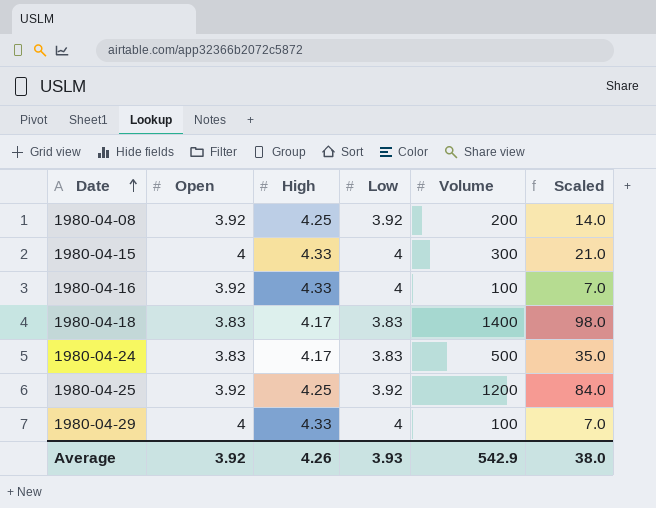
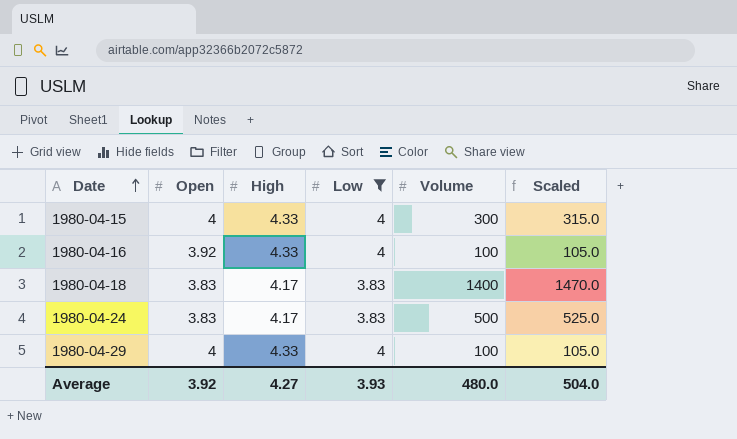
filter: none -> Low != 3.92
column Scaled | formula: [Volume] * 0.07 -> [Volume] * 1.05
Average | High: 4.26 -> 4.27
Average | Volume: 542.9 -> 480.0
Average | Scaled: 38.0 -> 504.0

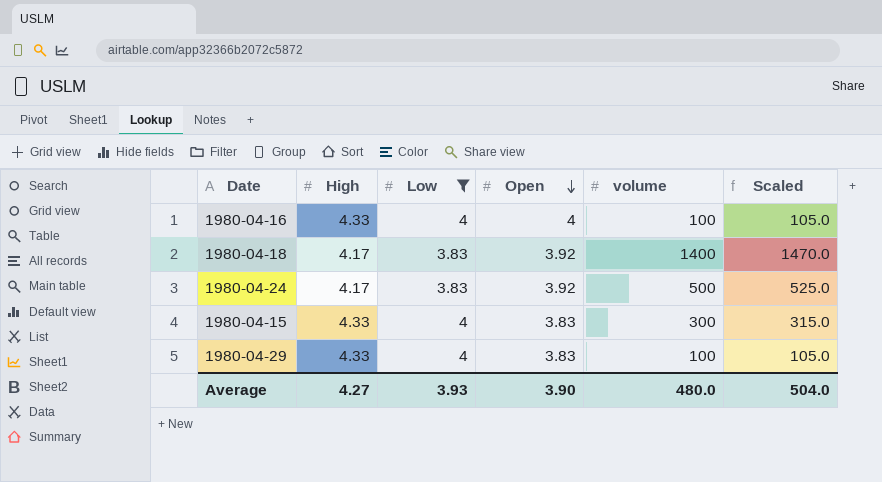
row order: Date ascending -> Open descending
column Open | position: 2 -> 4
column name: Volume -> volume
1980-04-16 | Open: 3.92 -> 4
1980-04-18 | Open: 3.83 -> 3.92
1980-04-24 | Open: 3.83 -> 3.92
1980-04-15 | Open: 4 -> 3.83
1980-04-29 | Open: 4 -> 3.83
Average | Open: 3.92 -> 3.90

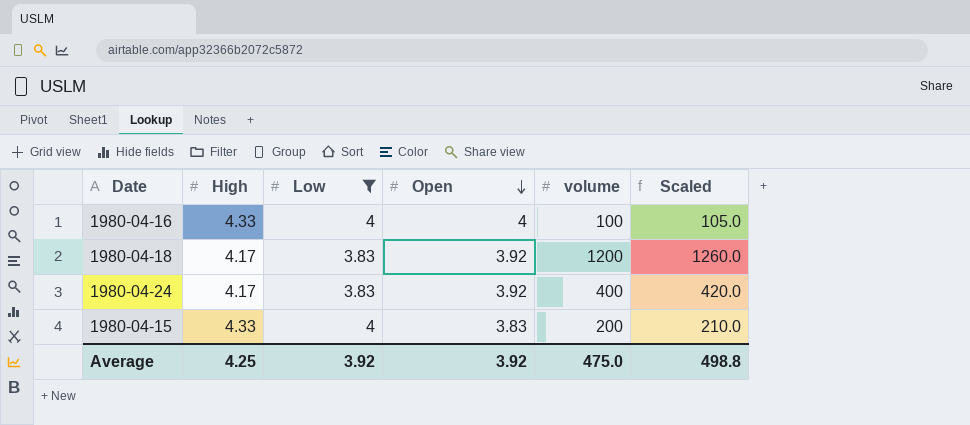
row 1980-04-29: 4.33 | 4 | 3.83 | 100 | 105.0 -> none
1980-04-18 | volume: 1400 -> 1200
1980-04-18 | Scaled: 1470.0 -> 1260.0
1980-04-24 | volume: 500 -> 400
1980-04-24 | Scaled: 525.0 -> 420.0
1980-04-15 | volume: 300 -> 200
1980-04-15 | Scaled: 315.0 -> 210.0
Average | High: 4.27 -> 4.25
Average | Low: 3.93 -> 3.92
Average | Open: 3.90 -> 3.92
Average | volume: 480.0 -> 475.0
Average | Scaled: 504.0 -> 498.8

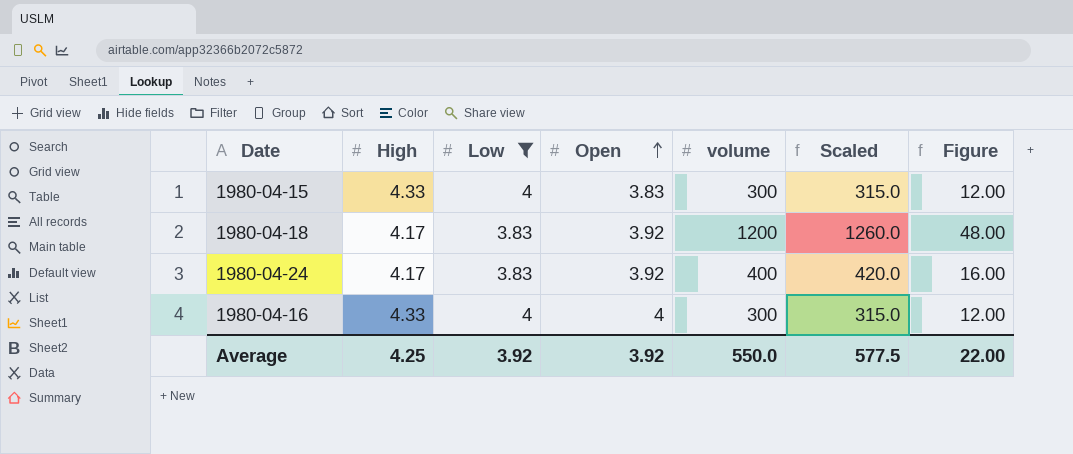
row order: Open descending -> Open ascending
column Figure | formula: none -> [volume] * 0.04
1980-04-15 | volume: 200 -> 300
1980-04-15 | Scaled: 210.0 -> 315.0
1980-04-16 | volume: 100 -> 300
1980-04-16 | Scaled: 105.0 -> 315.0
Average | volume: 475.0 -> 550.0
Average | Scaled: 498.8 -> 577.5

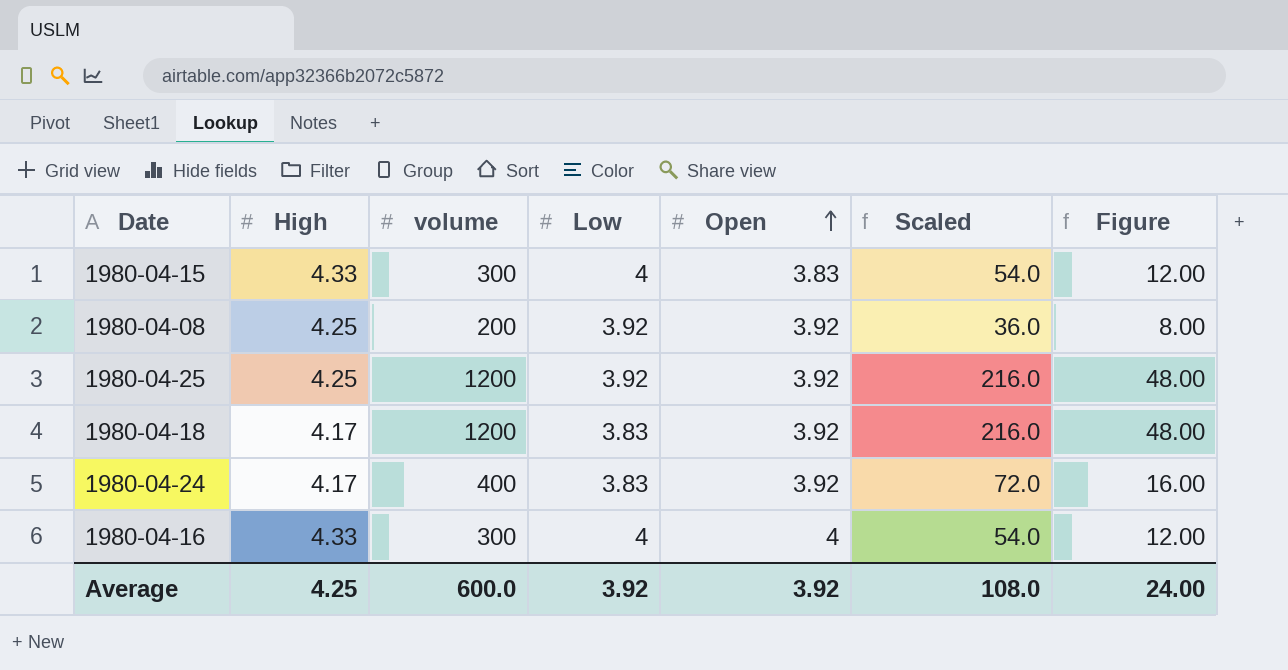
filter: Low != 3.92 -> none
column volume | position: 5 -> 3
column Scaled | formula: [volume] * 1.05 -> [volume] * 0.18
Average | volume: 550.0 -> 600.0
Average | Scaled: 577.5 -> 108.0
Average | Figure: 22.00 -> 24.00

